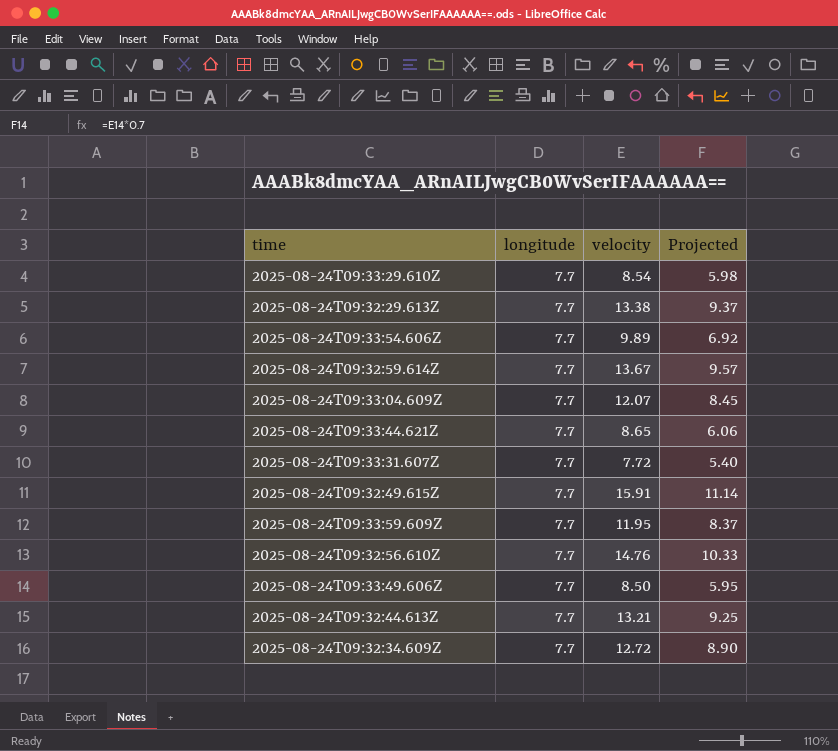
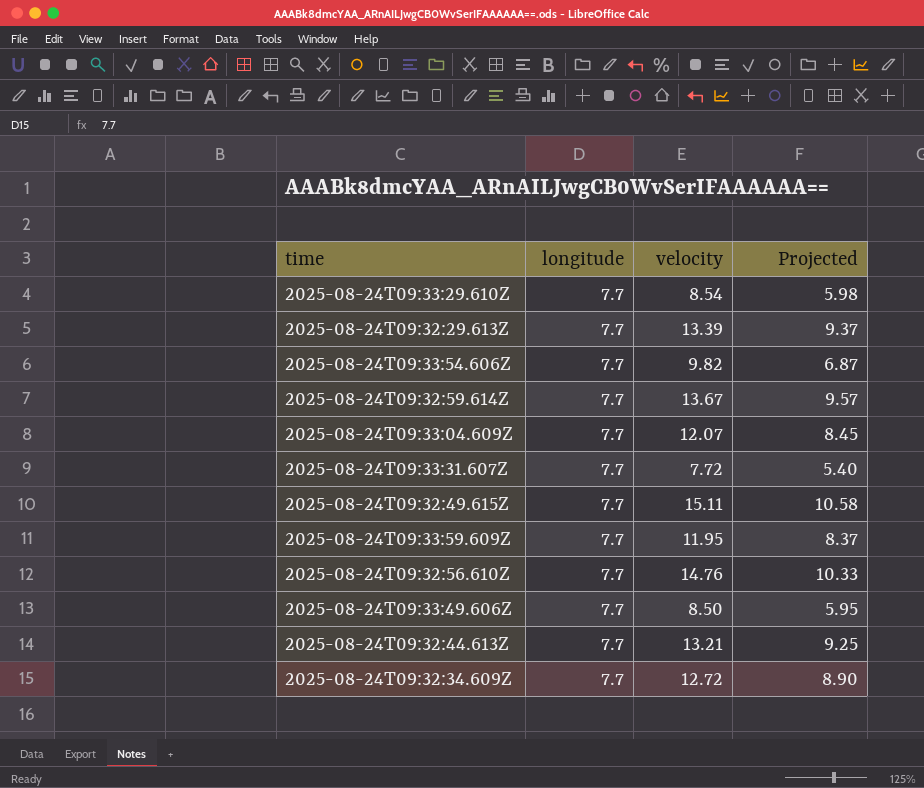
row 2025-08-24T09:33:44.621Z: 7.7 | 8.65 | 6.06 -> none
2025-08-24T09:32:29.613Z | velocity: 13.38 -> 13.39
2025-08-24T09:33:54.606Z | velocity: 9.89 -> 9.82
2025-08-24T09:33:54.606Z | Projected: 6.92 -> 6.87
2025-08-24T09:32:49.615Z | velocity: 15.91 -> 15.11
2025-08-24T09:32:49.615Z | Projected: 11.14 -> 10.58

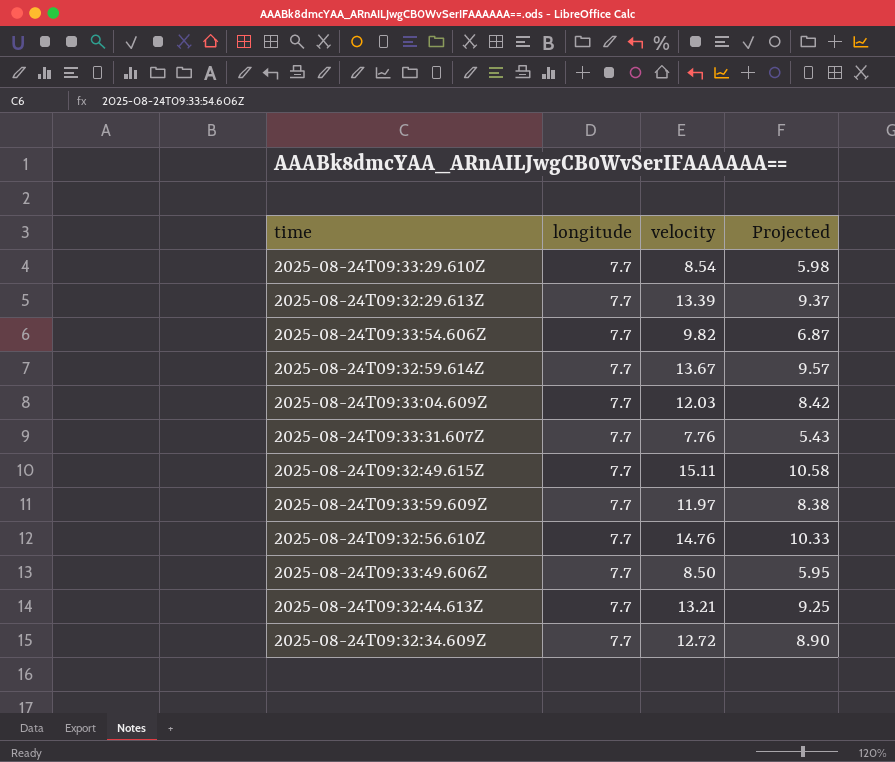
2025-08-24T09:33:04.609Z | velocity: 12.07 -> 12.03
2025-08-24T09:33:04.609Z | Projected: 8.45 -> 8.42
2025-08-24T09:33:31.607Z | velocity: 7.72 -> 7.76
2025-08-24T09:33:31.607Z | Projected: 5.40 -> 5.43
2025-08-24T09:33:59.609Z | velocity: 11.95 -> 11.97
2025-08-24T09:33:59.609Z | Projected: 8.37 -> 8.38

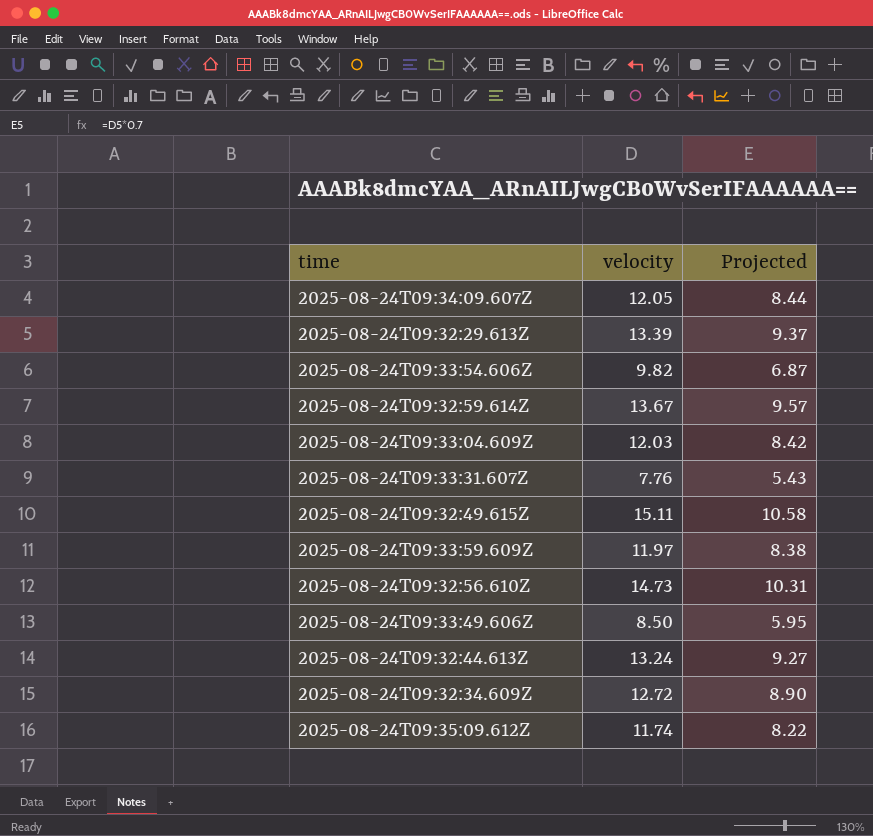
column longitude | position: 2 -> none
row 2025-08-24T09:33:29.610Z: 7.7 | 8.54 | 5.98 -> none
row 2025-08-24T09:34:09.607Z: none -> 12.05 | 8.44
2025-08-24T09:32:56.610Z | velocity: 14.76 -> 14.73
2025-08-24T09:32:56.610Z | Projected: 10.33 -> 10.31
2025-08-24T09:32:44.613Z | velocity: 13.21 -> 13.24
2025-08-24T09:32:44.613Z | Projected: 9.25 -> 9.27
row 2025-08-24T09:35:09.612Z: none -> 11.74 | 8.22

